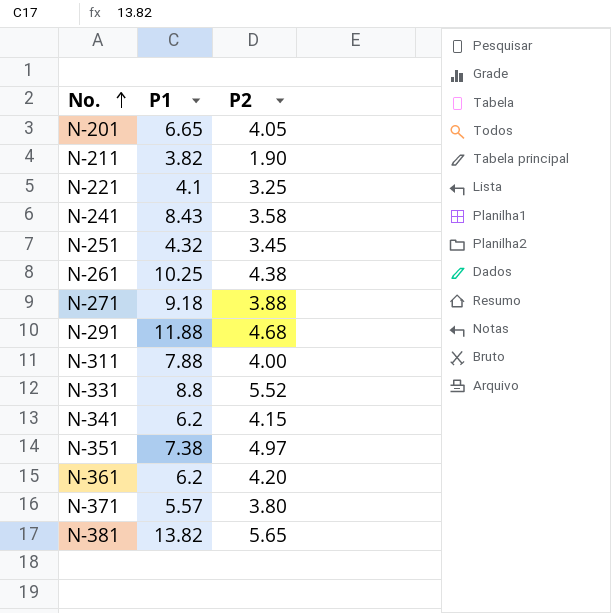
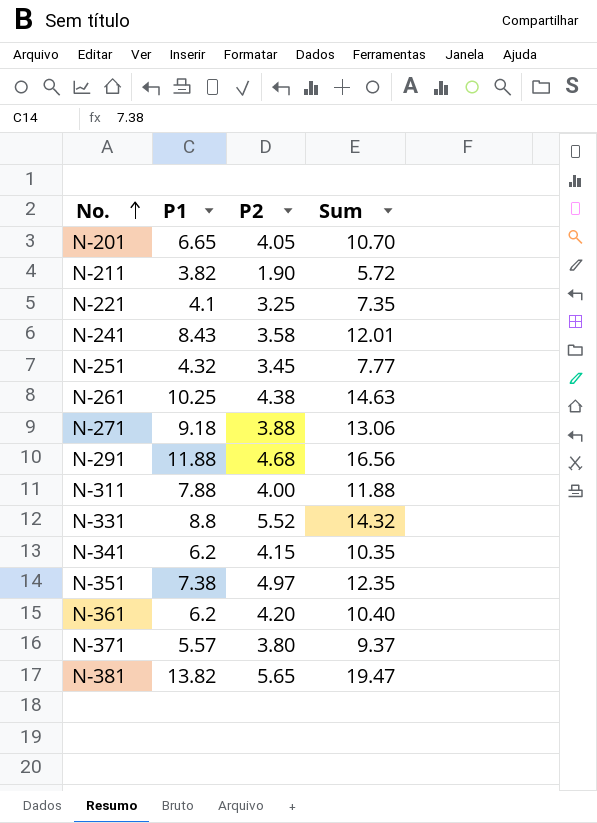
column Sum | formula: none -> [P1] + [P2]

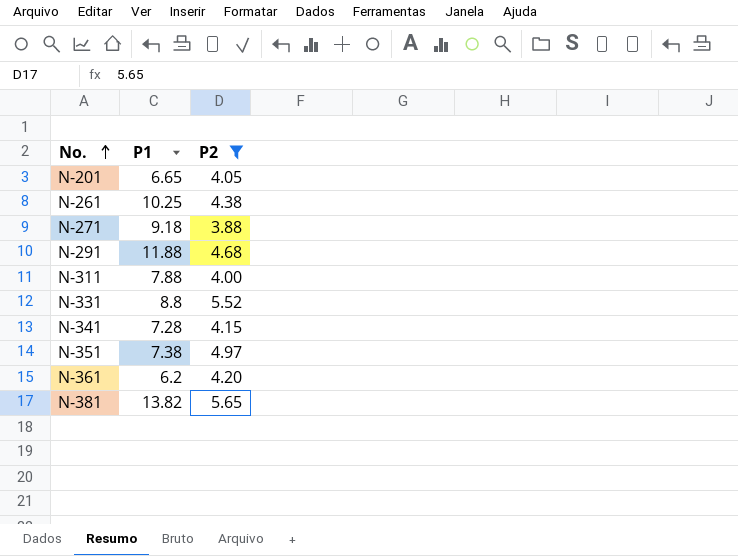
filter: none -> P2 >= 3.88
column Sum | formula: [P1] + [P2] -> none
N-341 | P1: 6.2 -> 7.28

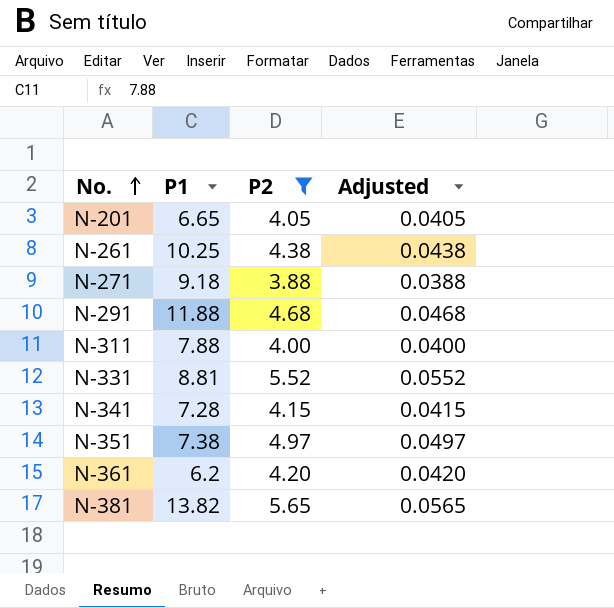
column Adjusted | formula: none -> [P2] * 0.01
N-331 | P1: 8.8 -> 8.81

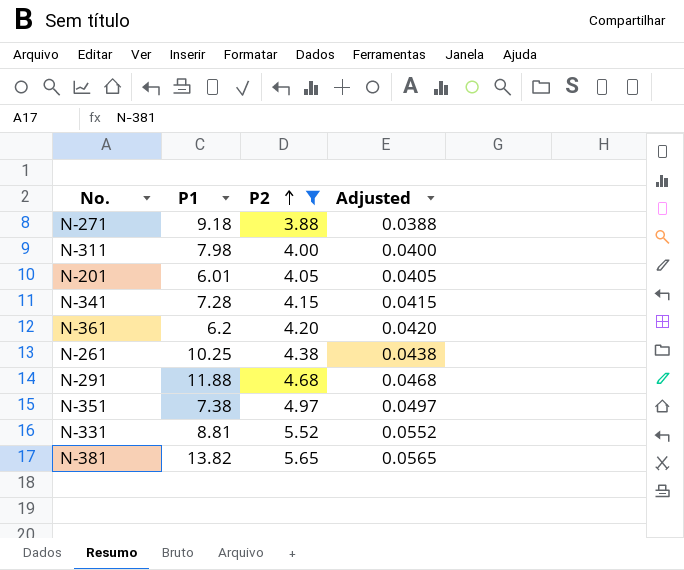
row order: No. ascending -> P2 ascending
N-311 | P1: 7.88 -> 7.98
N-201 | P1: 6.65 -> 6.01

